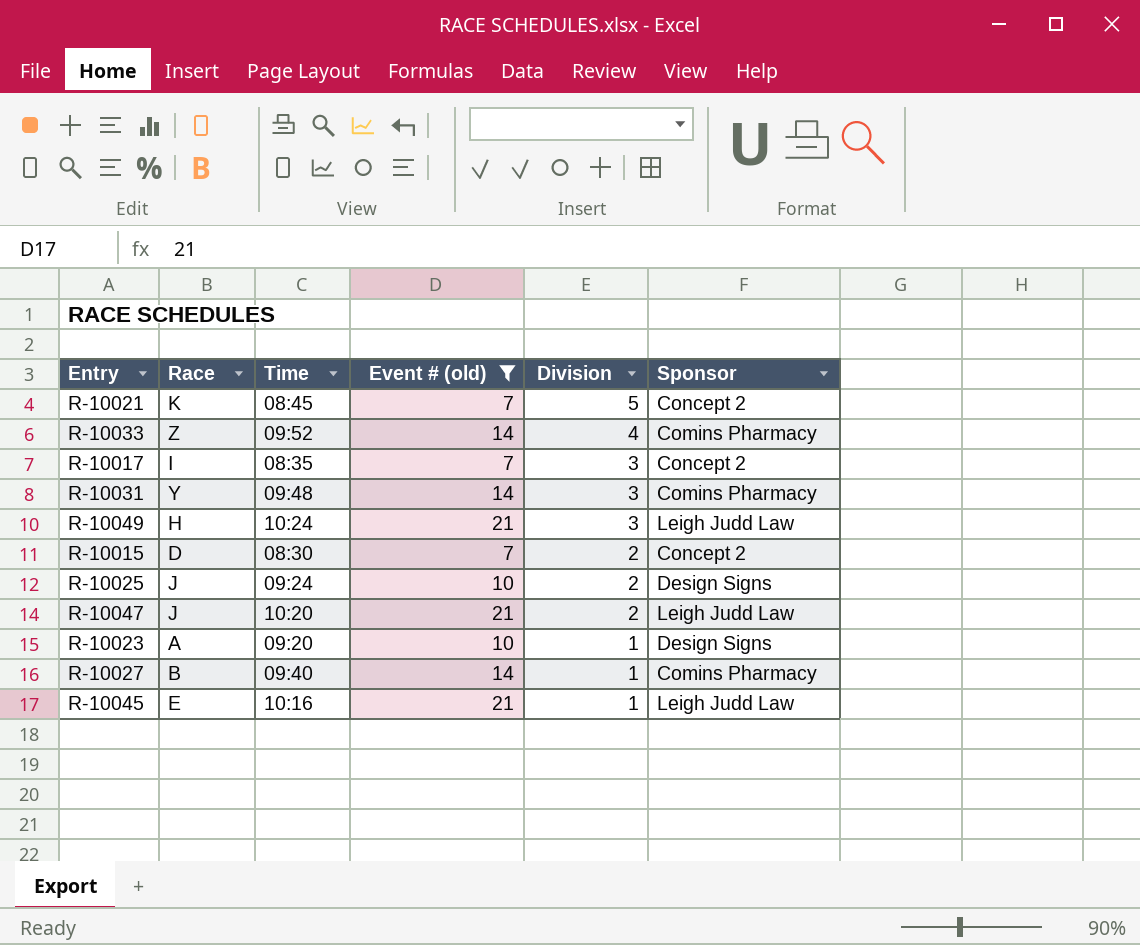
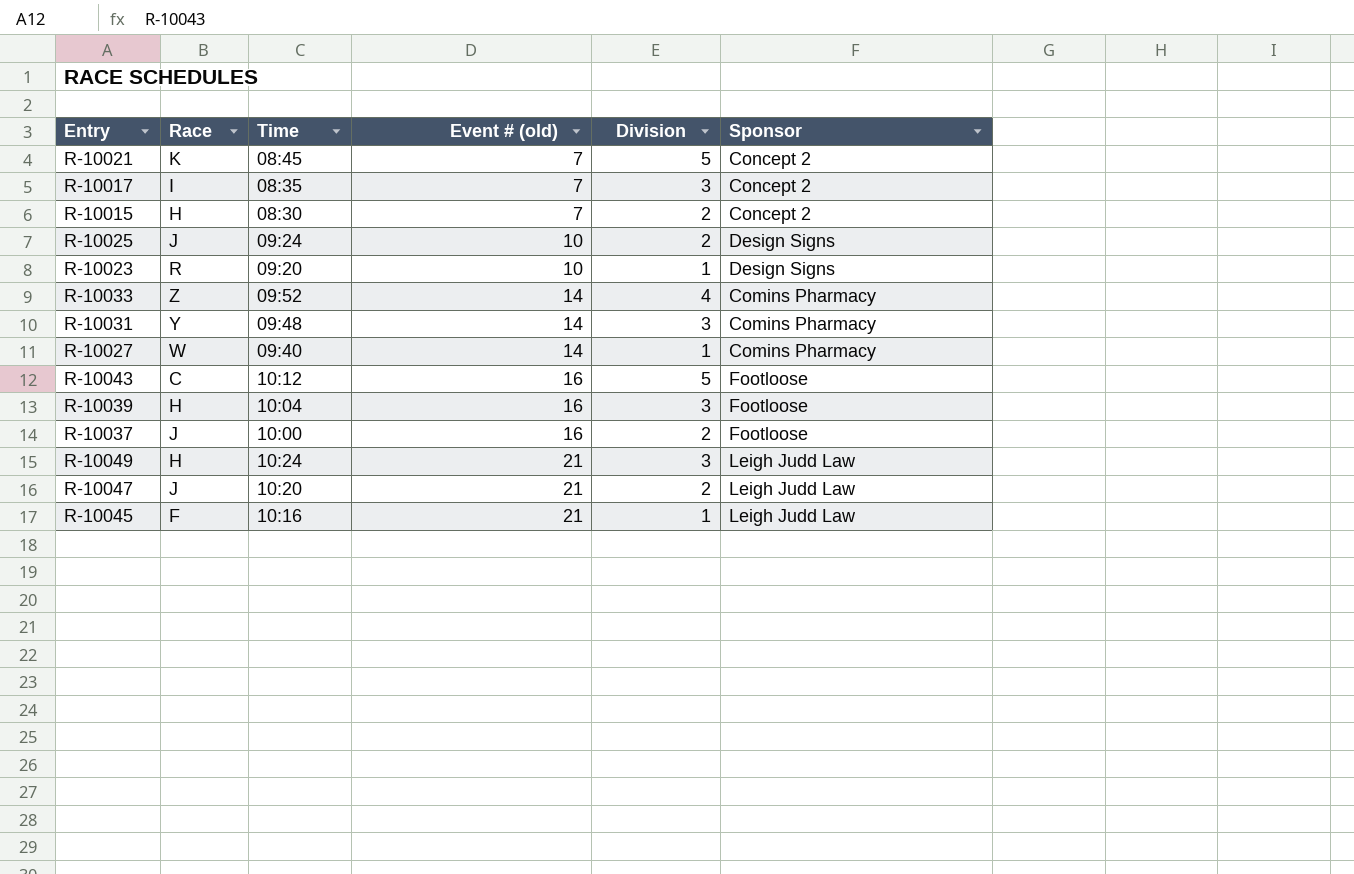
filter: Event # (old) != 16 -> none
row order: Division descending -> Event # (old) ascending
R-10015 | Race: D -> H
R-10023 | Race: A -> R
R-10027 | Race: B -> W
R-10045 | Race: E -> F

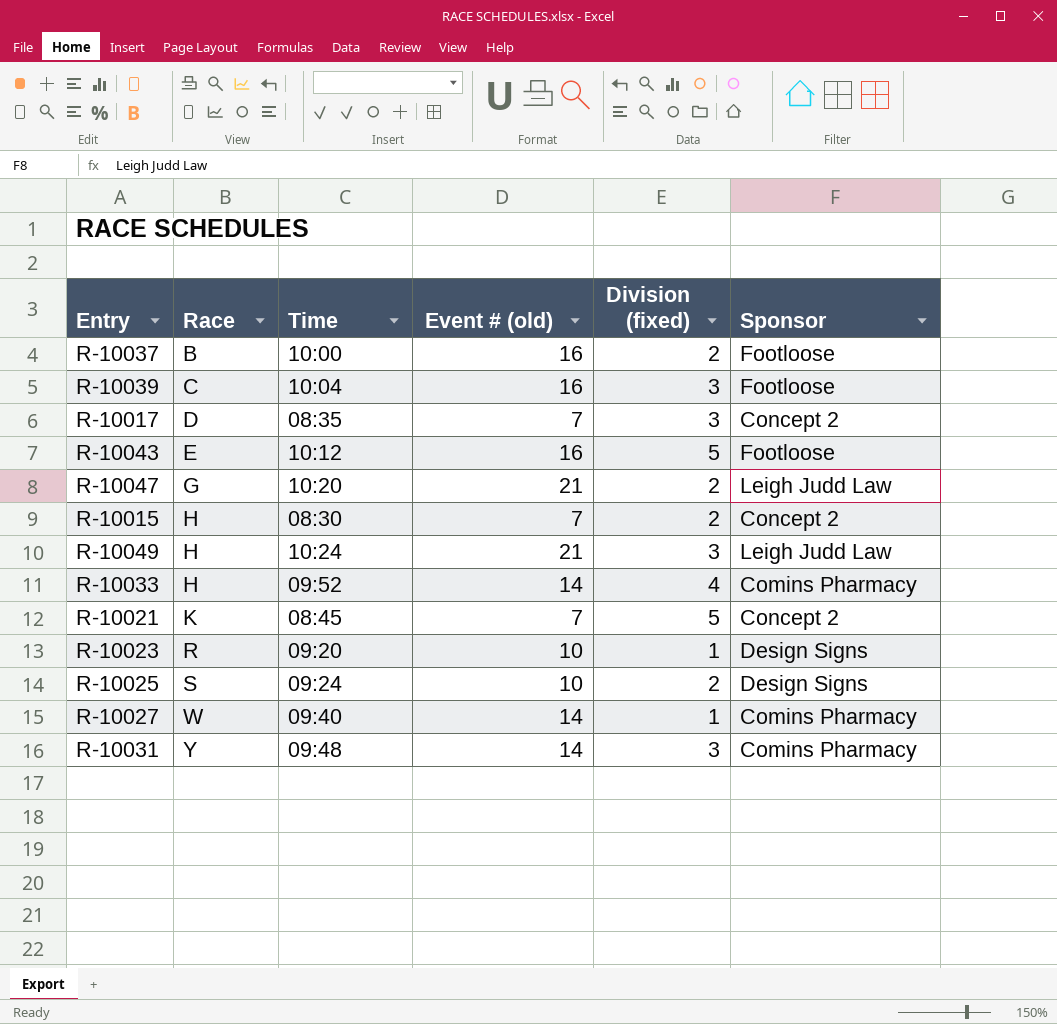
row order: Event # (old) ascending -> Race ascending
column name: Division -> Division (fixed)
row R-10045: F | 10:16 | 21 | 1 | Leigh Judd Law -> none
R-10037 | Race: J -> B
R-10039 | Race: H -> C
R-10017 | Race: I -> D
R-10043 | Race: C -> E
R-10047 | Race: J -> G
R-10033 | Race: Z -> H
R-10025 | Race: J -> S

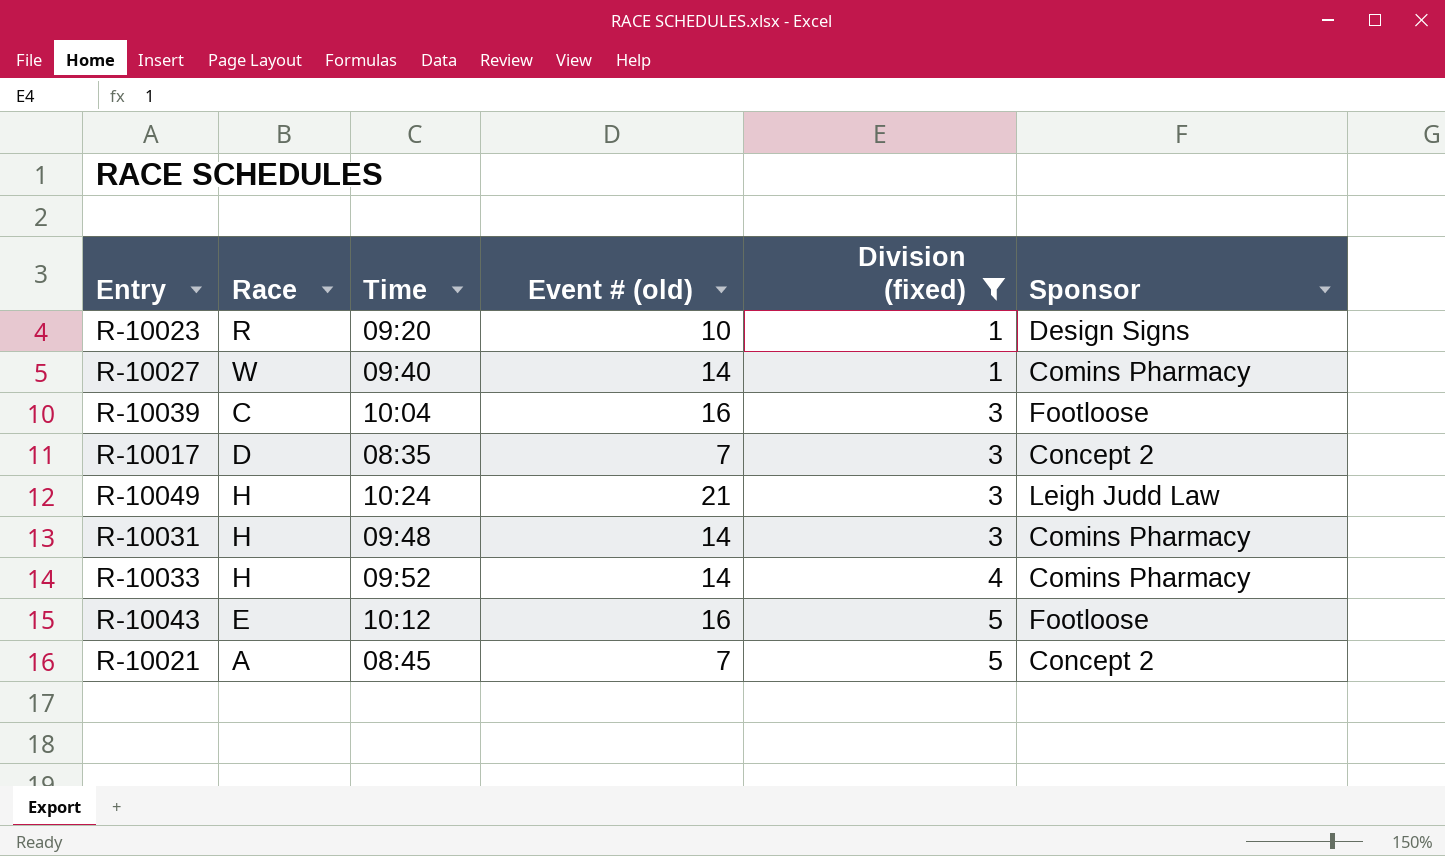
filter: none -> Division (fixed) != 2
row order: Race ascending -> Division (fixed) ascending
R-10031 | Race: Y -> H
R-10021 | Race: K -> A

